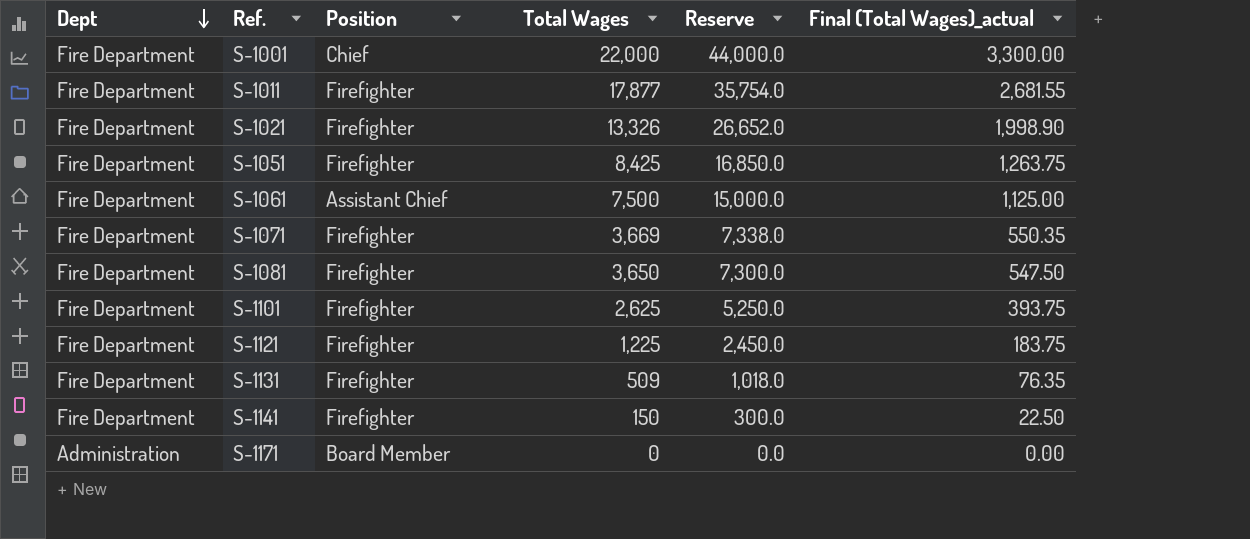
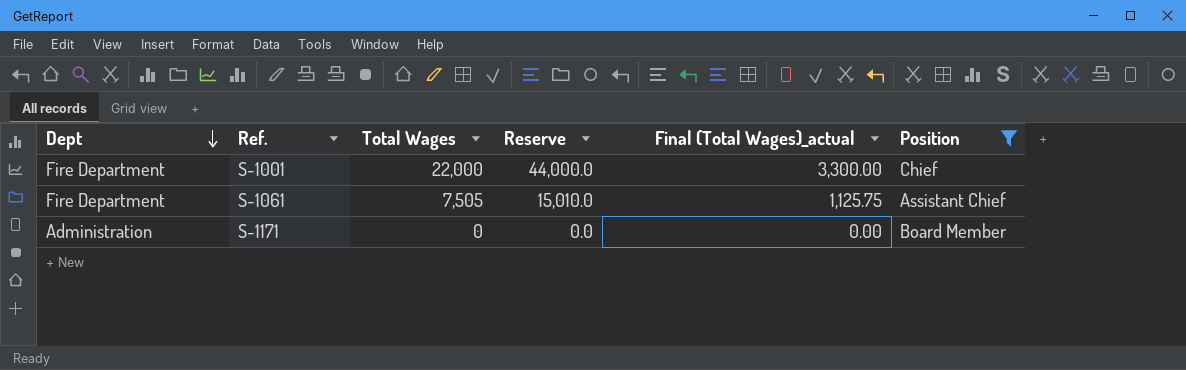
filter: none -> Position != Firefighter
column Position | position: 3 -> 6
S-1061 | Total Wages: 7,500 -> 7,505
S-1061 | Reserve: 15,000.0 -> 15,010.0
S-1061 | Final (Total Wages)_actual: 1,125.00 -> 1,125.75

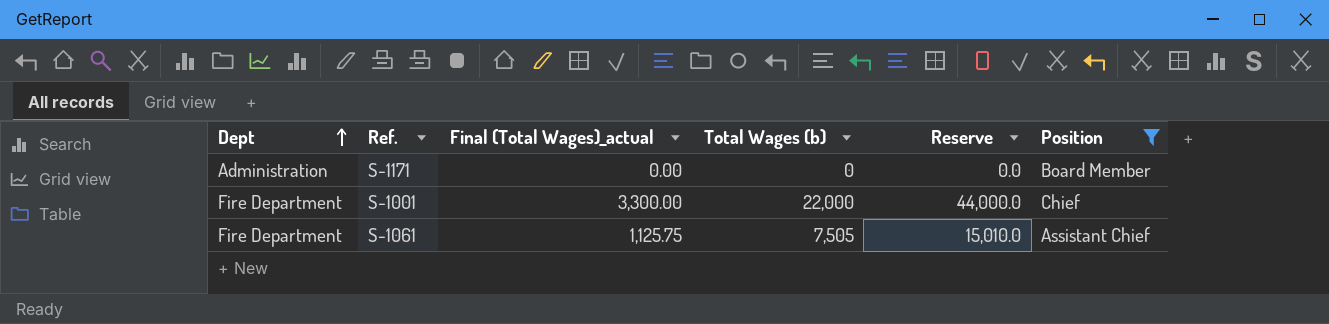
row order: Dept descending -> Dept ascending
column Final (Total Wages)_actual | position: 5 -> 3
column name: Total Wages -> Total Wages (b)

